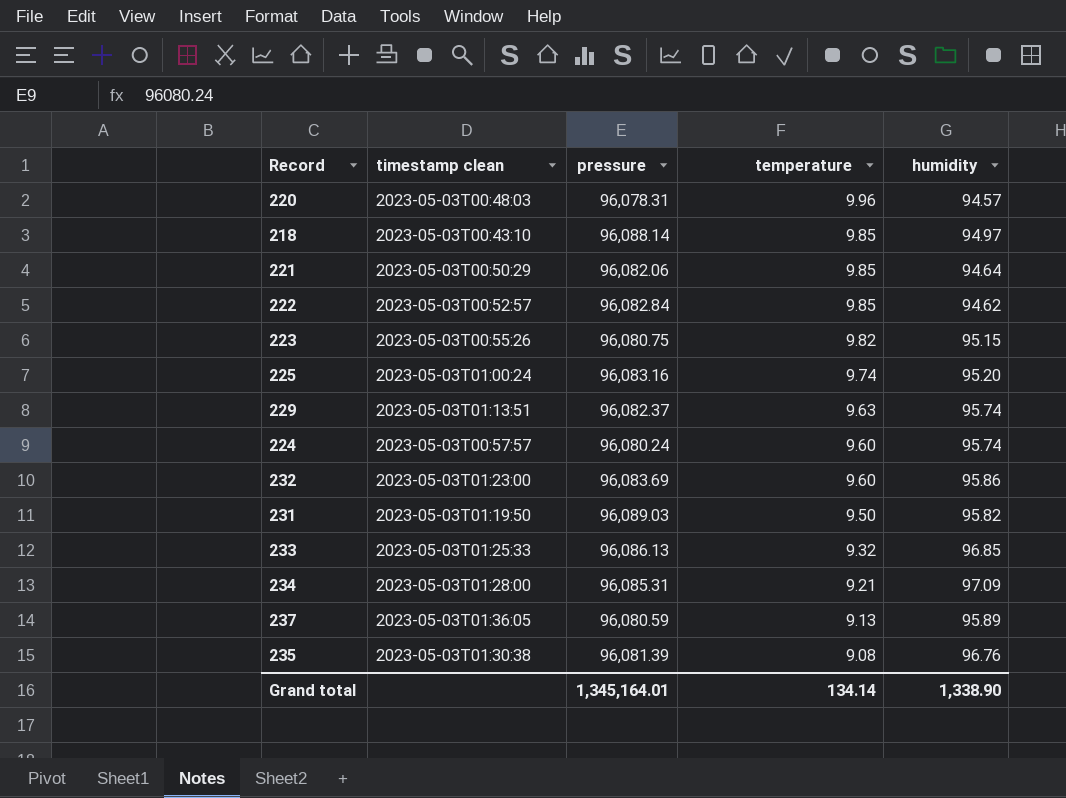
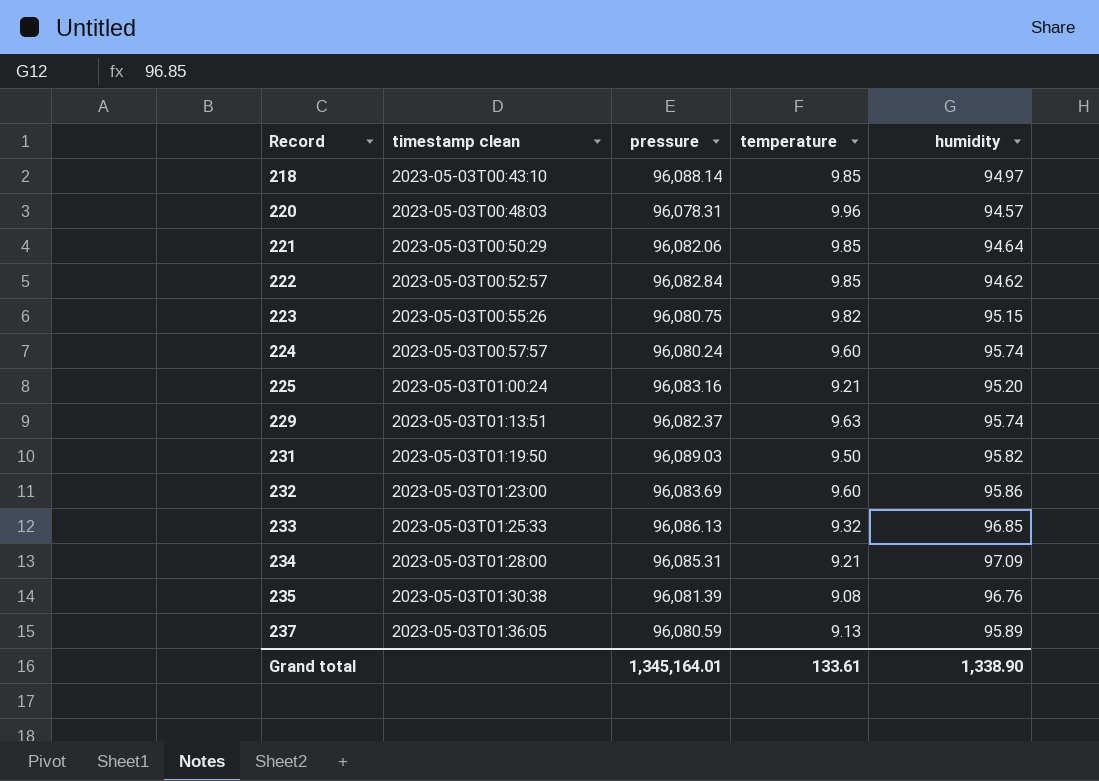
row order: temperature descending -> Record ascending
225 | temperature: 9.74 -> 9.21
Grand total | temperature: 134.14 -> 133.61

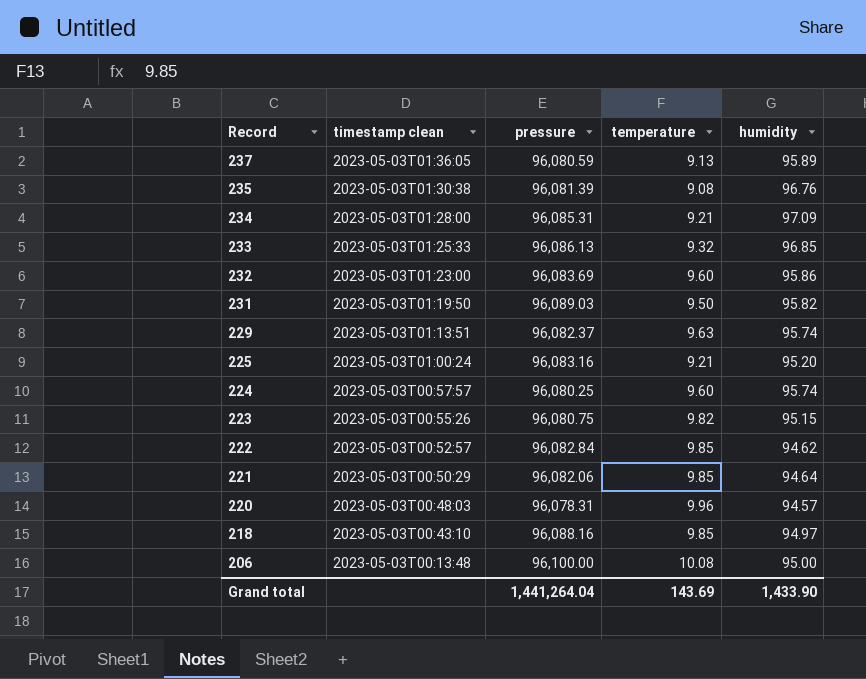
row order: Record ascending -> Record descending
224 | pressure: 96,080.24 -> 96,080.25
218 | pressure: 96,088.14 -> 96,088.16
row 206: none -> 2023-05-03T00:13:48 | 96,100.00 | 10.08 | 95.00
Grand total | pressure: 1,345,164.01 -> 1,441,264.04
Grand total | temperature: 133.61 -> 143.69
Grand total | humidity: 1,338.90 -> 1,433.90

